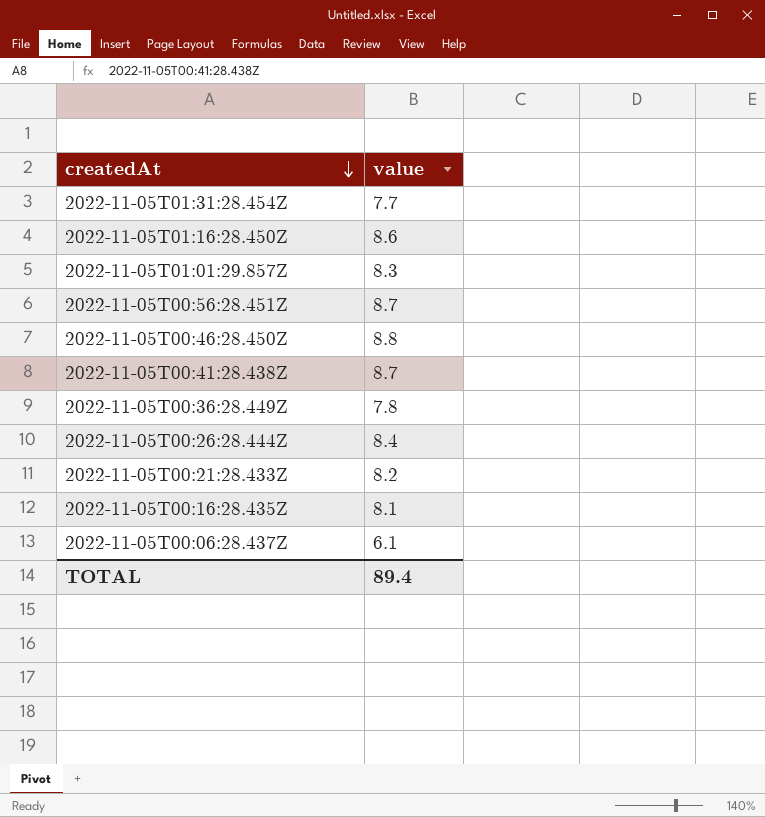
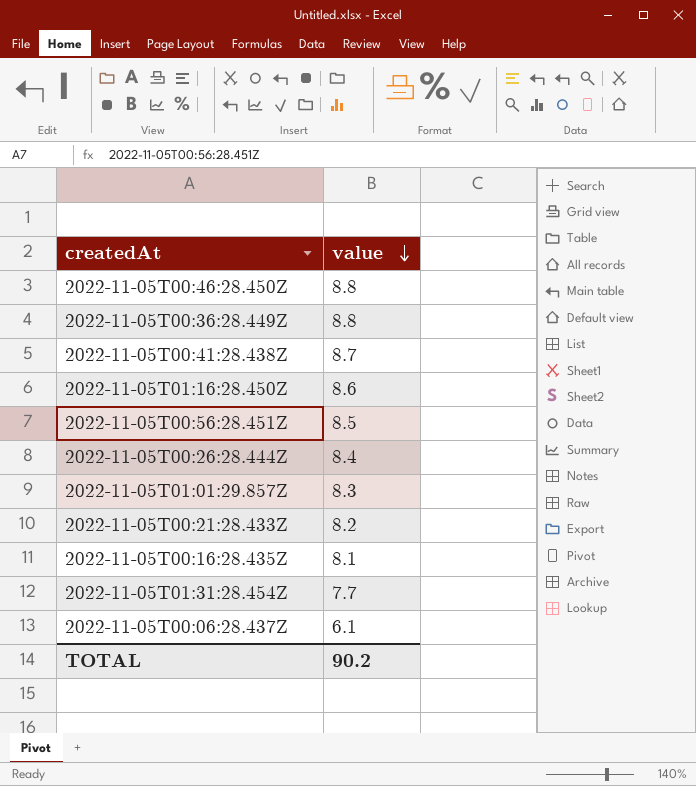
row order: createdAt descending -> value descending
2022-11-05T00:36:28.449Z | value: 7.8 -> 8.8
2022-11-05T00:56:28.451Z | value: 8.7 -> 8.5
TOTAL | value: 89.4 -> 90.2

